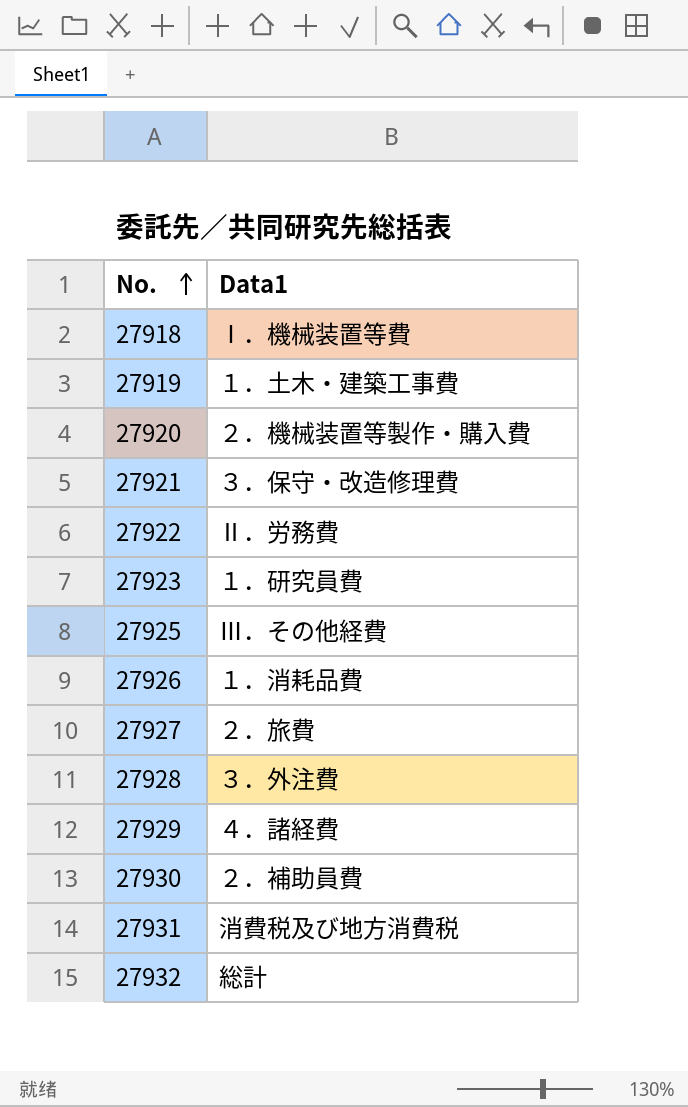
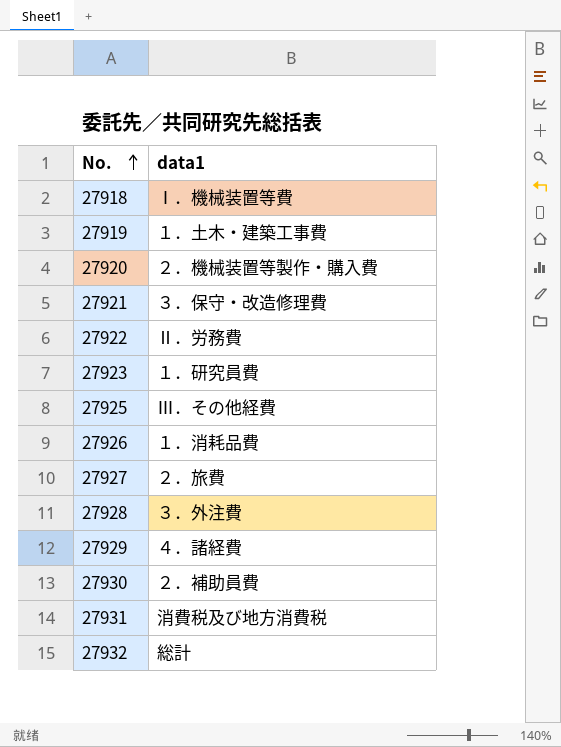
column name: Data1 -> data1

